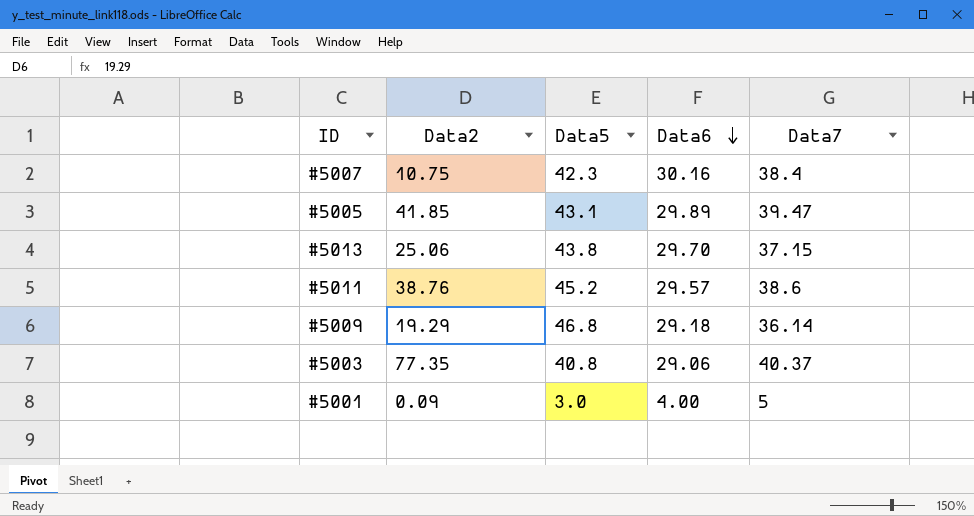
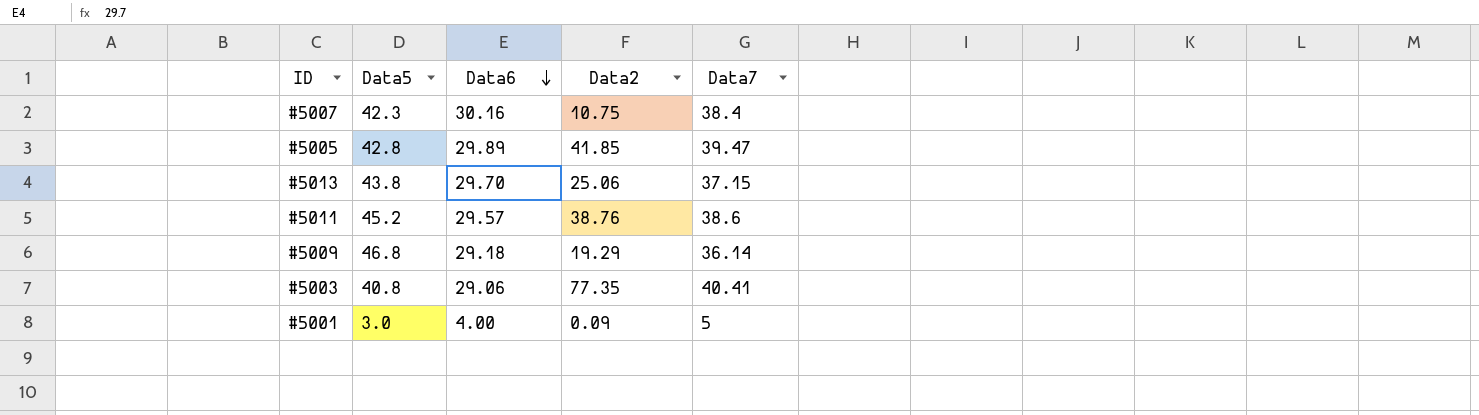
column Data2 | position: 2 -> 4
#5005 | Data5: 43.1 -> 42.8
#5003 | Data7: 40.37 -> 40.41

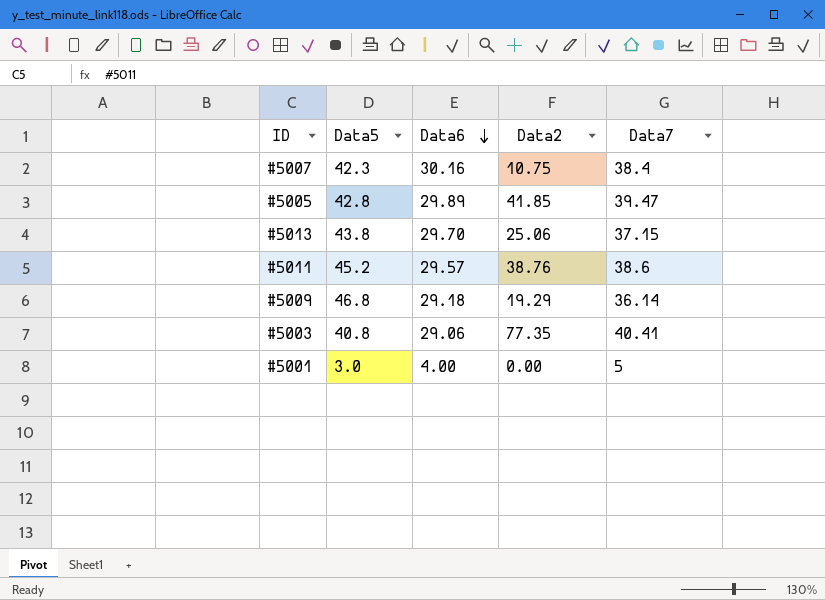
#5001 | Data2: 0.09 -> 0.00

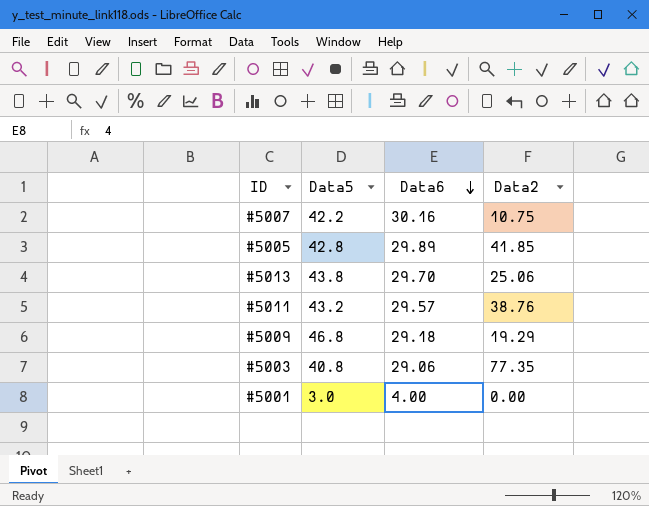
column Data7 | position: 5 -> none
#5007 | Data5: 42.3 -> 42.2
#5011 | Data5: 45.2 -> 43.2

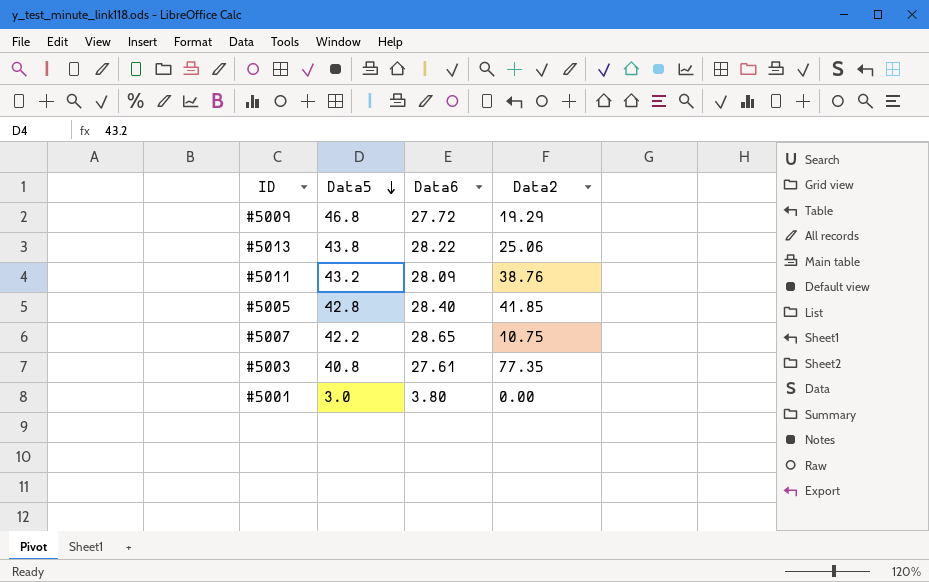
row order: Data6 descending -> Data5 descending
#5009 | Data6: 29.18 -> 27.72
#5013 | Data6: 29.70 -> 28.22
#5011 | Data6: 29.57 -> 28.09
#5005 | Data6: 29.89 -> 28.40
#5007 | Data6: 30.16 -> 28.65
#5003 | Data6: 29.06 -> 27.61
#5001 | Data6: 4.00 -> 3.80

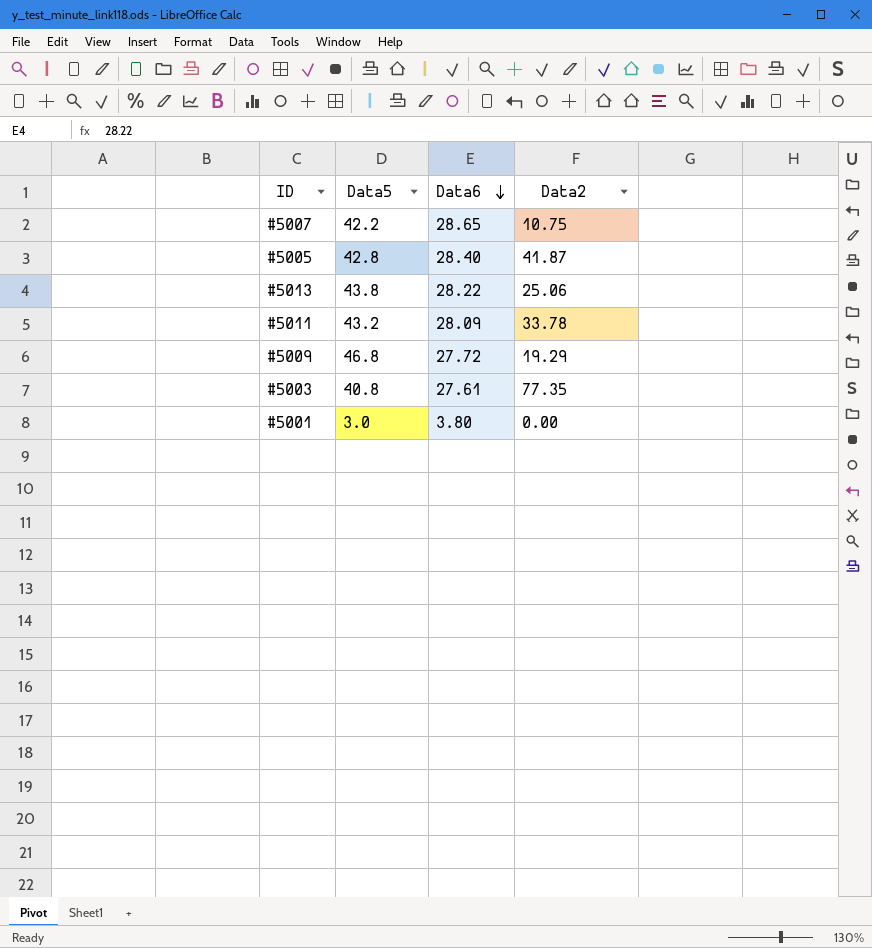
row order: Data5 descending -> Data6 descending
#5005 | Data2: 41.85 -> 41.87
#5011 | Data2: 38.76 -> 33.78

